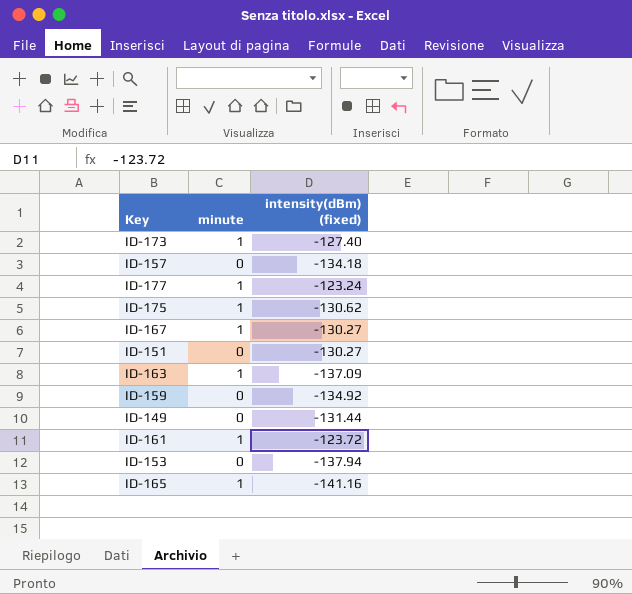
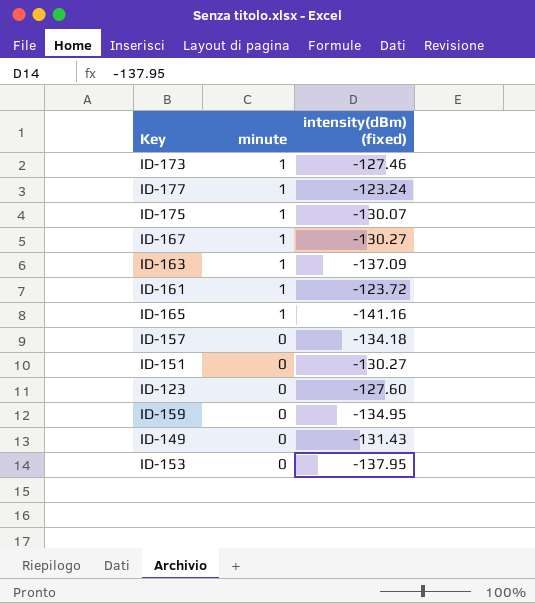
row order: none -> minute descending
ID-173 | intensity(dBm) (fixed): -127.40 -> -127.46
ID-175 | intensity(dBm) (fixed): -130.62 -> -130.07
row ID-123: none -> 0 | -127.60
ID-159 | intensity(dBm) (fixed): -134.92 -> -134.95
ID-149 | intensity(dBm) (fixed): -131.44 -> -131.43
ID-153 | intensity(dBm) (fixed): -137.94 -> -137.95

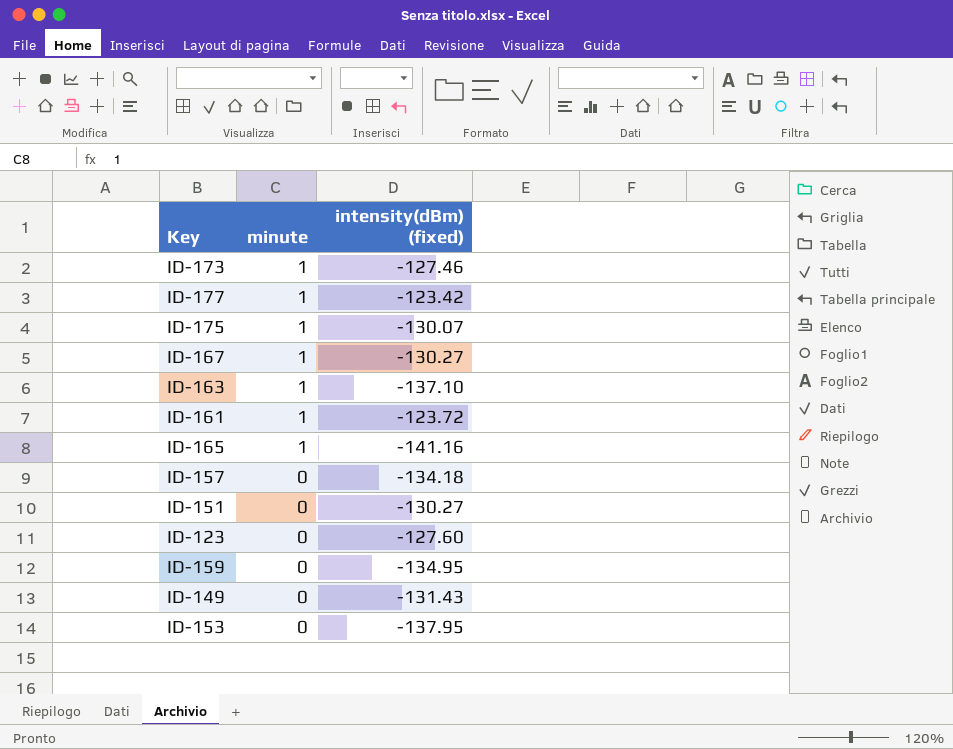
ID-177 | intensity(dBm) (fixed): -123.24 -> -123.42
ID-163 | intensity(dBm) (fixed): -137.09 -> -137.10

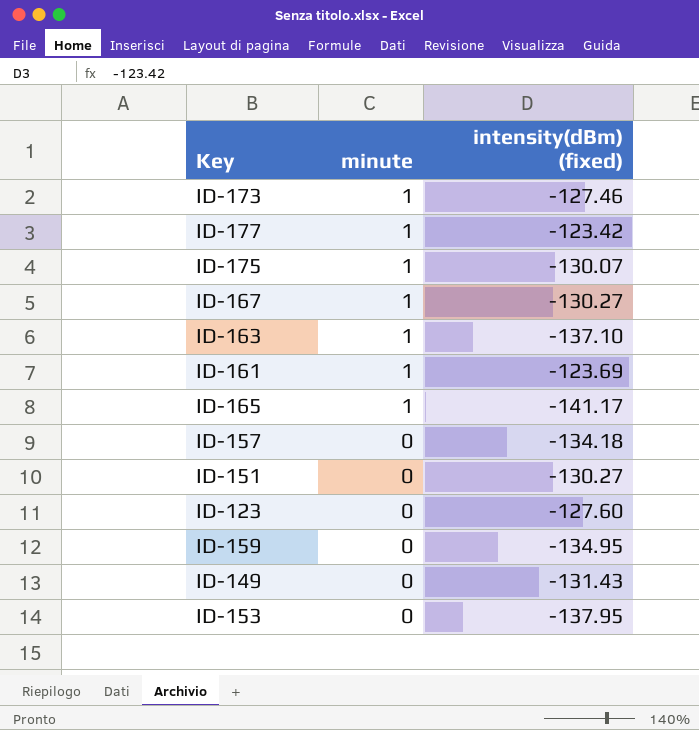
ID-161 | intensity(dBm) (fixed): -123.72 -> -123.69
ID-165 | intensity(dBm) (fixed): -141.16 -> -141.17

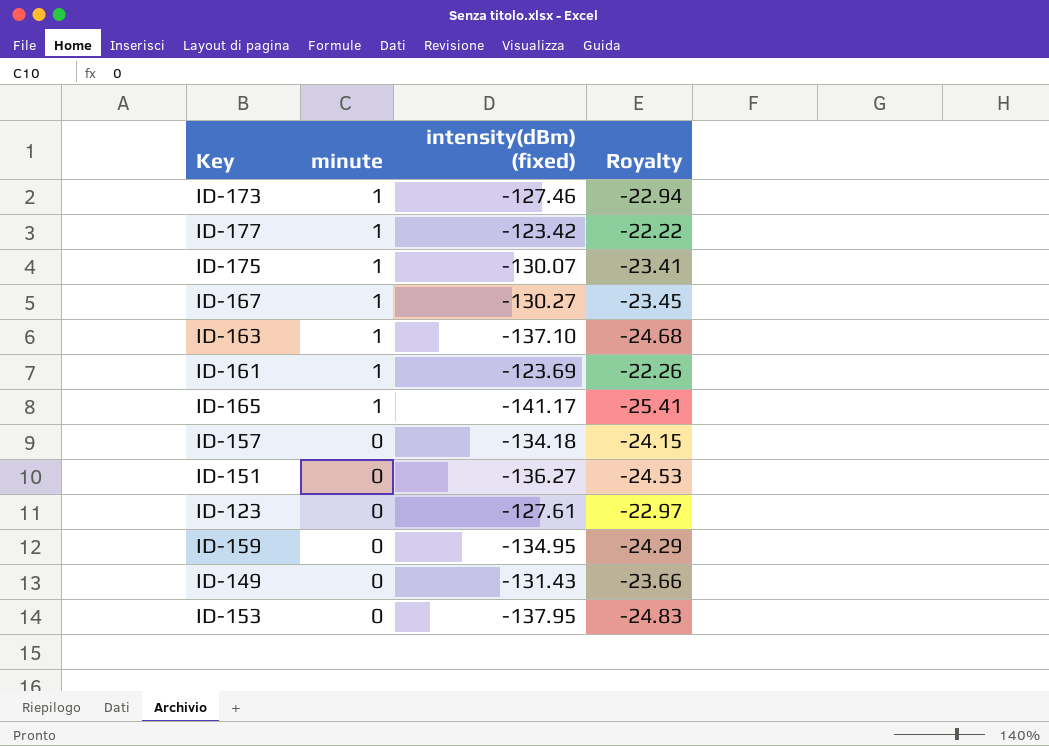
column Royalty | formula: none -> [intensity(dBm) (fixed)] * 0.18
ID-151 | intensity(dBm) (fixed): -130.27 -> -136.27
ID-123 | intensity(dBm) (fixed): -127.60 -> -127.61

